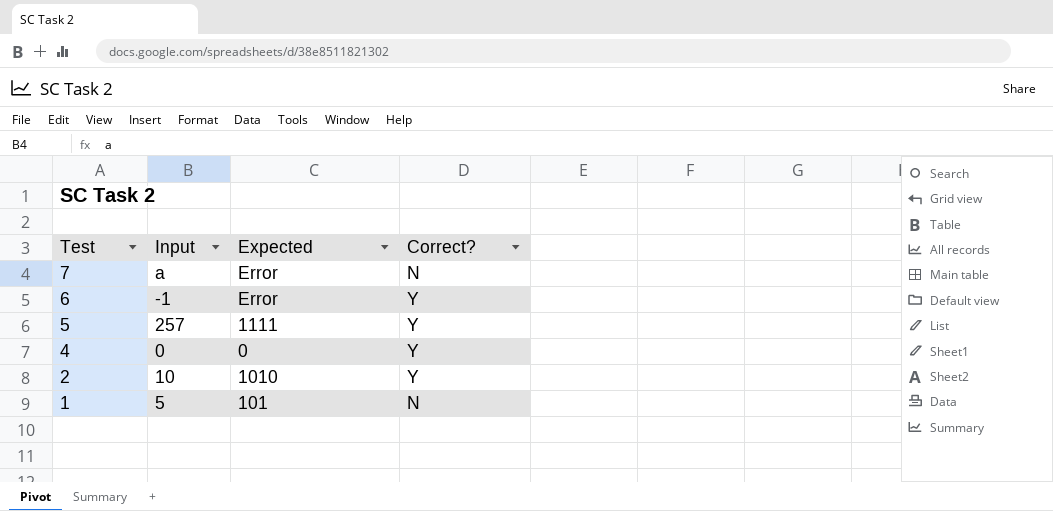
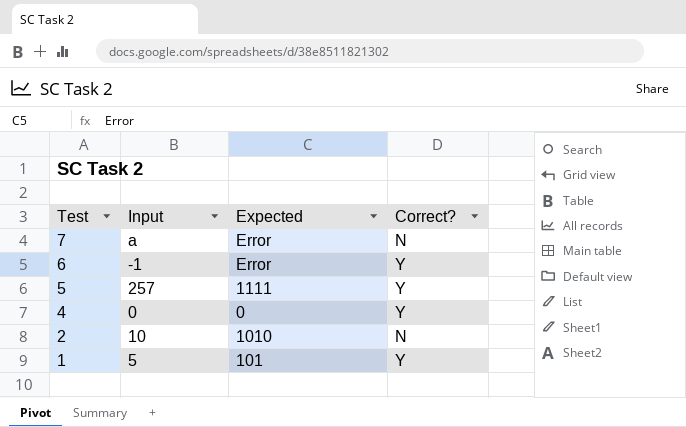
2 | Correct?: Y -> N
1 | Correct?: N -> Y

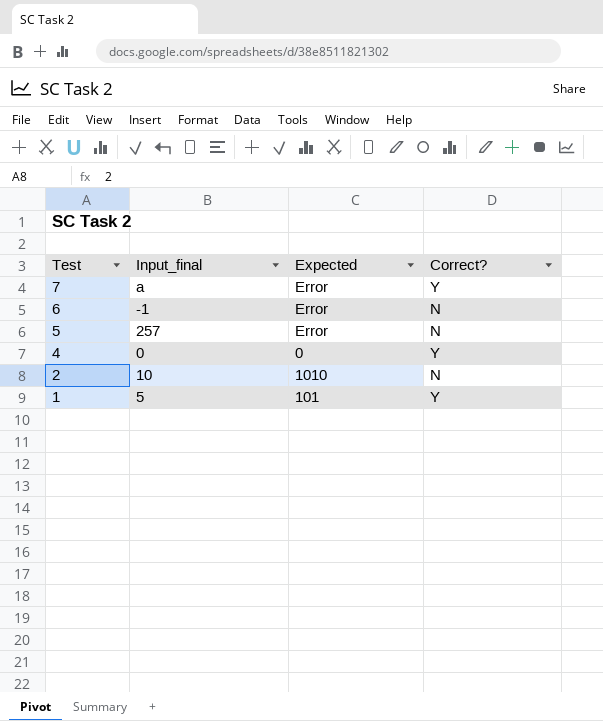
column name: Input -> Input_final
7 | Correct?: N -> Y
6 | Correct?: Y -> N
5 | Expected: 1111 -> Error
5 | Correct?: Y -> N

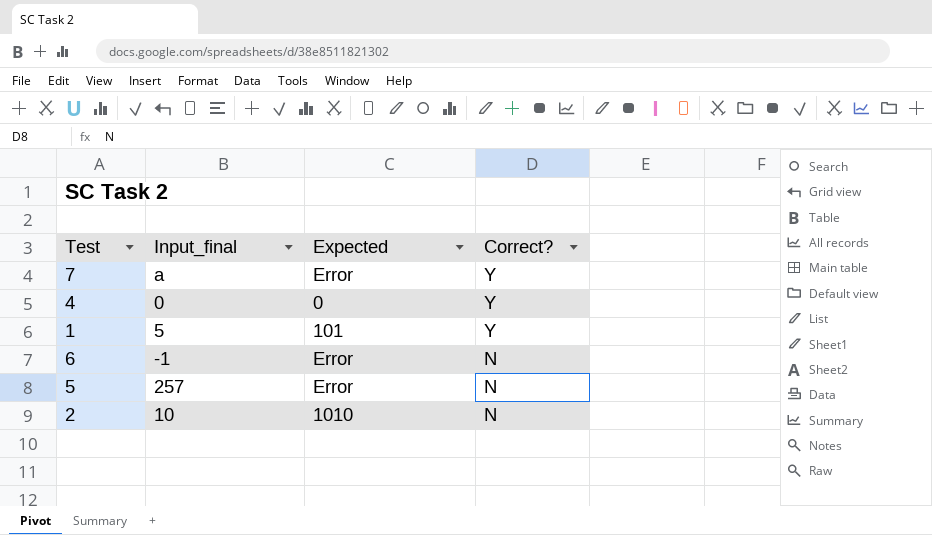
row order: Test descending -> Correct? descending

